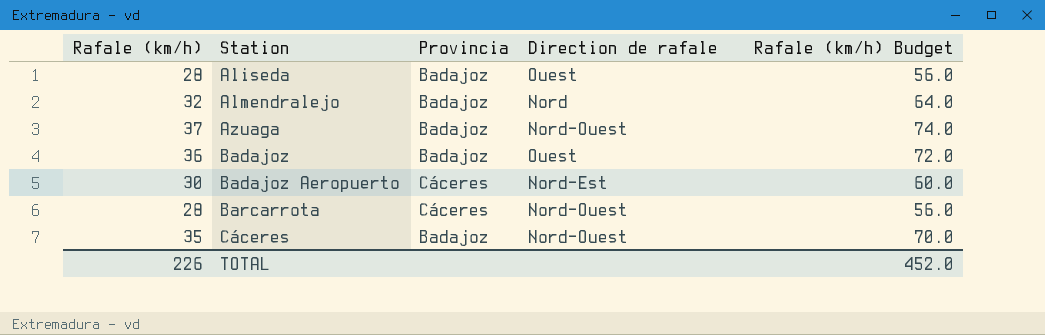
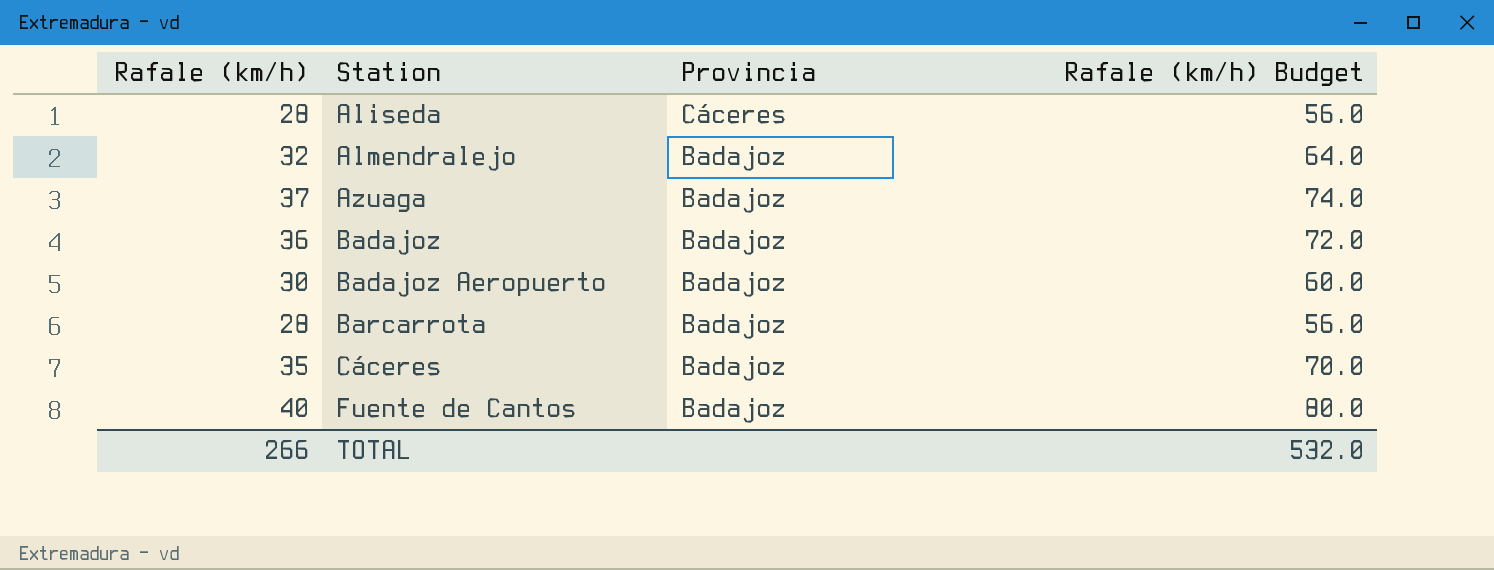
column Direction de rafale | position: 4 -> none
Aliseda | Provincia: Badajoz -> Cáceres
Badajoz Aeropuerto | Provincia: Cáceres -> Badajoz
Barcarrota | Provincia: Cáceres -> Badajoz
row Fuente de Cantos: none -> 40 | Badajoz | 80.0
TOTAL | Rafale (km/h): 226 -> 266
TOTAL | Rafale (km/h) Budget: 452.0 -> 532.0

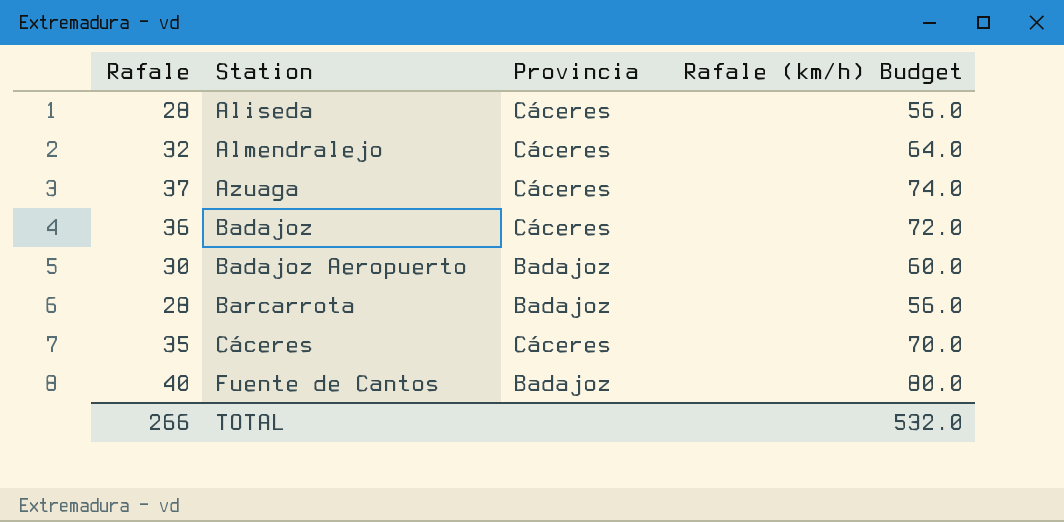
column name: Rafale (km/h) -> Rafale
Almendralejo | Provincia: Badajoz -> Cáceres
Azuaga | Provincia: Badajoz -> Cáceres
Badajoz | Provincia: Badajoz -> Cáceres
Cáceres | Provincia: Badajoz -> Cáceres

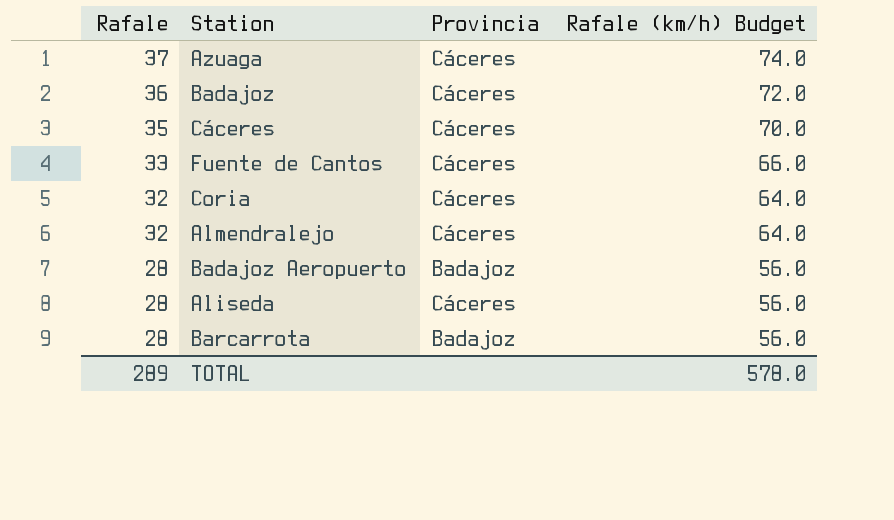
row order: Station ascending -> Rafale descending
Fuente de Cantos | Rafale: 40 -> 33
Fuente de Cantos | Provincia: Badajoz -> Cáceres
Fuente de Cantos | Rafale (km/h) Budget: 80.0 -> 66.0
row Coria: none -> 32 | Cáceres | 64.0
Badajoz Aeropuerto | Rafale: 30 -> 28
Badajoz Aeropuerto | Rafale (km/h) Budget: 60.0 -> 56.0
TOTAL | Rafale: 266 -> 289
TOTAL | Rafale (km/h) Budget: 532.0 -> 578.0

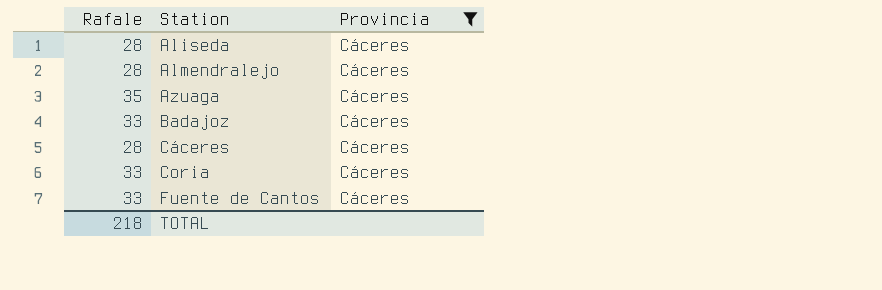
filter: none -> Provincia = Cáceres
row order: Rafale descending -> Station ascending
column Rafale (km/h) Budget | formula: [Rafale] * 2 -> none
Almendralejo | Rafale: 32 -> 28
Azuaga | Rafale: 37 -> 35
Badajoz | Rafale: 36 -> 33
Cáceres | Rafale: 35 -> 28
Coria | Rafale: 32 -> 33
TOTAL | Rafale: 289 -> 218

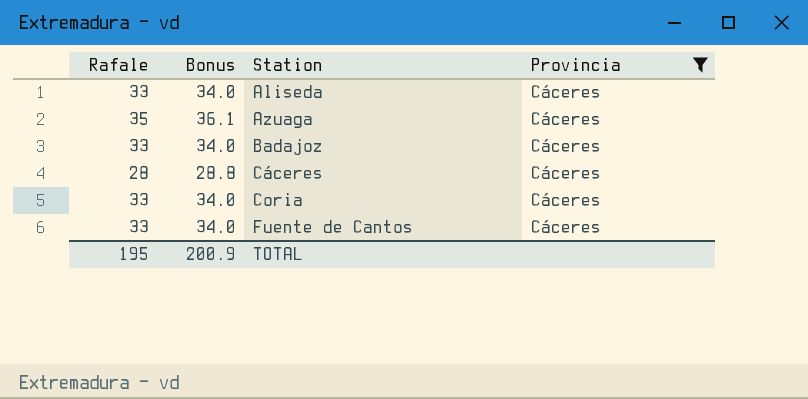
column Bonus | formula: none -> [Rafale] * 1.03
row Almendralejo: 28 | Cáceres -> none
Aliseda | Rafale: 28 -> 33
TOTAL | Rafale: 218 -> 195

